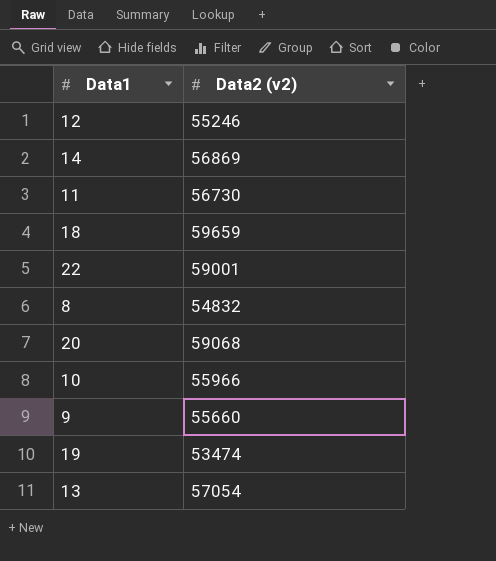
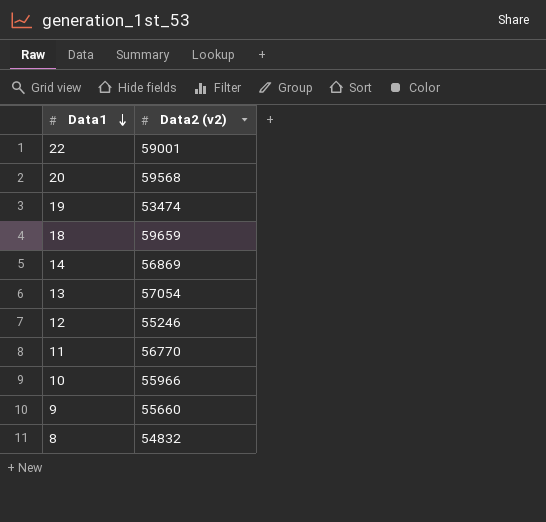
row order: none -> Data1 descending
20 | Data2 (v2): 59068 -> 59568
11 | Data2 (v2): 56730 -> 56770

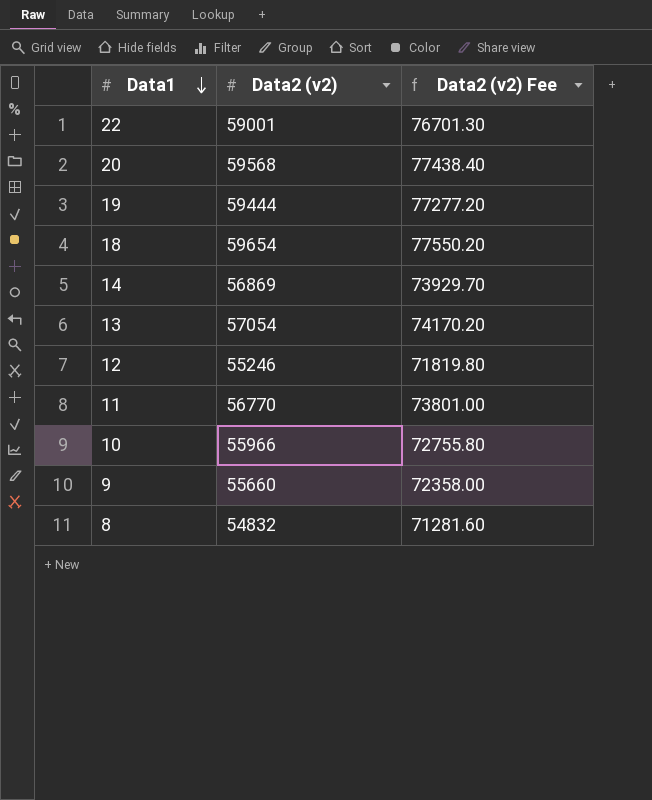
column Data2 (v2) Fee | formula: none -> [Data2 (v2)] * 1.3
19 | Data2 (v2): 53474 -> 59444
18 | Data2 (v2): 59659 -> 59654

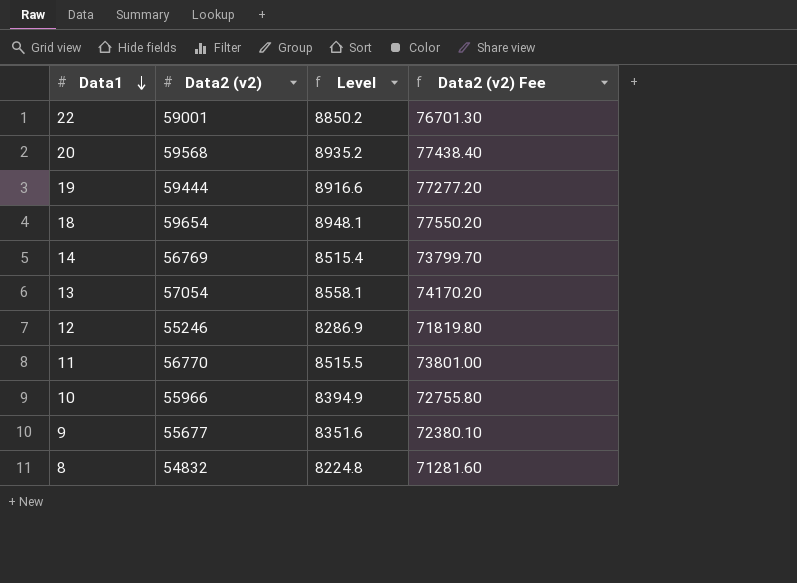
column Level | formula: none -> [Data2 (v2)] * 0.15
14 | Data2 (v2): 56869 -> 56769
14 | Data2 (v2) Fee: 73929.70 -> 73799.70
9 | Data2 (v2): 55660 -> 55677
9 | Data2 (v2) Fee: 72358.00 -> 72380.10

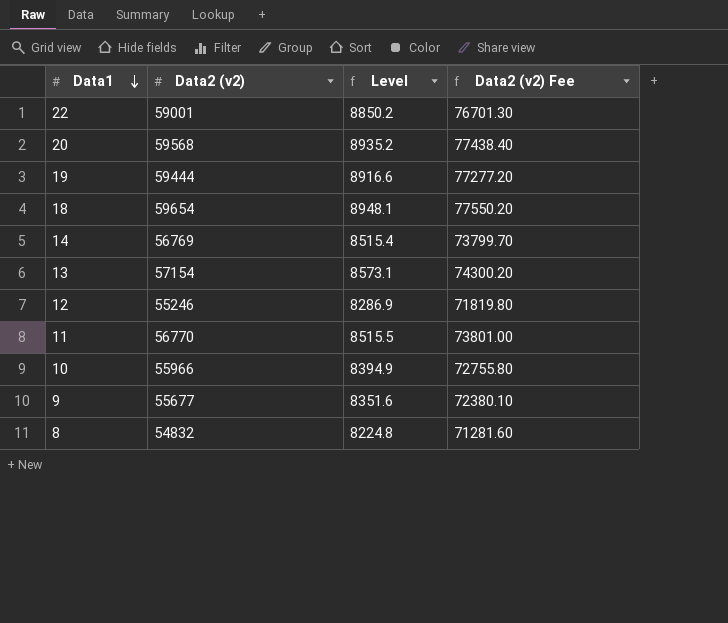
13 | Data2 (v2): 57054 -> 57154
13 | Level: 8558.1 -> 8573.1
13 | Data2 (v2) Fee: 74170.20 -> 74300.20

